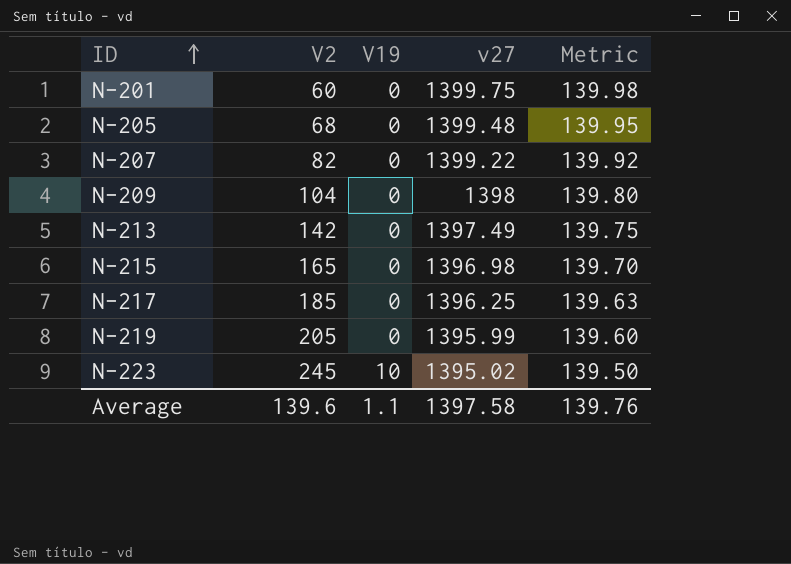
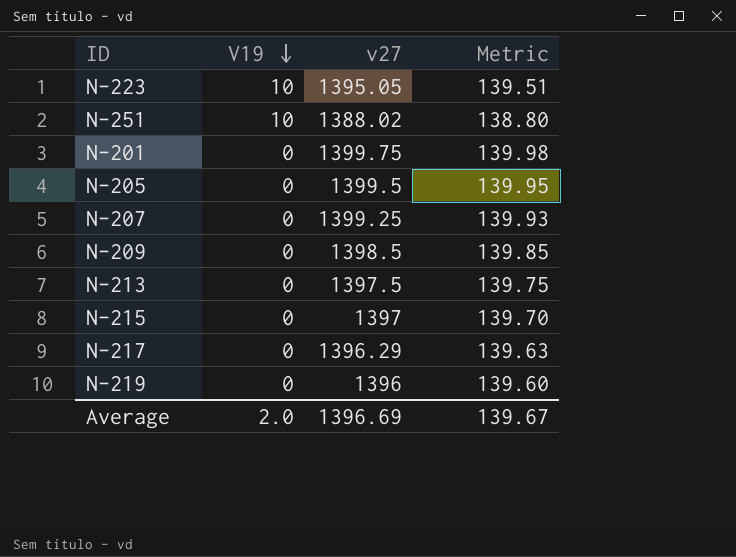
row order: ID ascending -> V19 descending
column V2 | position: 2 -> none
N-223 | v27: 1395.02 -> 1395.05
N-223 | Metric: 139.50 -> 139.51
row N-251: none -> 10 | 1388.02 | 138.80
N-205 | v27: 1399.48 -> 1399.5
N-207 | v27: 1399.22 -> 1399.25
N-207 | Metric: 139.92 -> 139.93
N-209 | v27: 1398 -> 1398.5
N-209 | Metric: 139.80 -> 139.85
N-213 | v27: 1397.49 -> 1397.5
N-215 | v27: 1396.98 -> 1397
N-217 | v27: 1396.25 -> 1396.29
N-219 | v27: 1395.99 -> 1396
Average | V19: 1.1 -> 2.0
Average | v27: 1397.58 -> 1396.69
Average | Metric: 139.76 -> 139.67

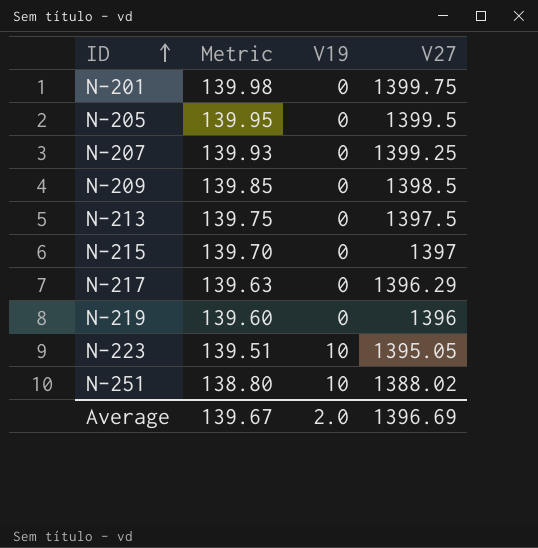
row order: V19 descending -> ID ascending
column Metric | position: 4 -> 2
column name: v27 -> V27

